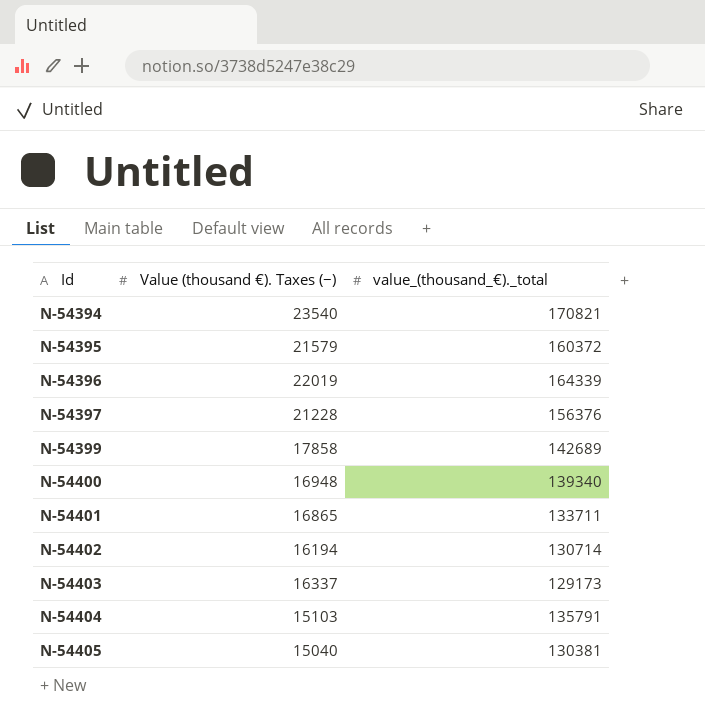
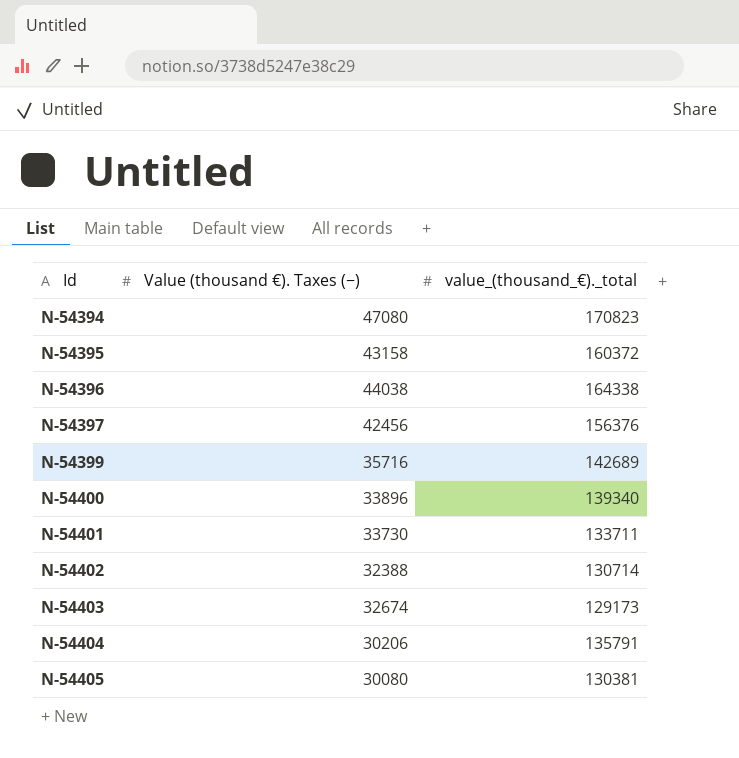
N-54394 | Value (thousand €). Taxes (−): 23540 -> 47080
N-54394 | value_(thousand_€)._total: 170821 -> 170823
N-54395 | Value (thousand €). Taxes (−): 21579 -> 43158
N-54396 | Value (thousand €). Taxes (−): 22019 -> 44038
N-54396 | value_(thousand_€)._total: 164339 -> 164338
N-54397 | Value (thousand €). Taxes (−): 21228 -> 42456
N-54399 | Value (thousand €). Taxes (−): 17858 -> 35716
N-54400 | Value (thousand €). Taxes (−): 16948 -> 33896
N-54401 | Value (thousand €). Taxes (−): 16865 -> 33730
N-54402 | Value (thousand €). Taxes (−): 16194 -> 32388
N-54403 | Value (thousand €). Taxes (−): 16337 -> 32674
N-54404 | Value (thousand €). Taxes (−): 15103 -> 30206
N-54405 | Value (thousand €). Taxes (−): 15040 -> 30080

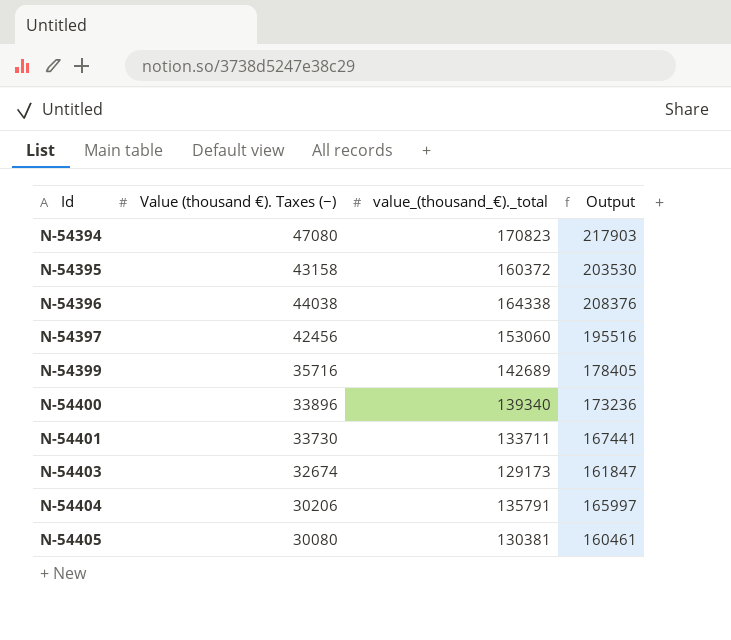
column Output | formula: none -> [Value (thousand €). Taxes (−)] + [value_(thousand_€)._total]
row N-54402: 32388 | 130714 -> none
N-54397 | value_(thousand_€)._total: 156376 -> 153060

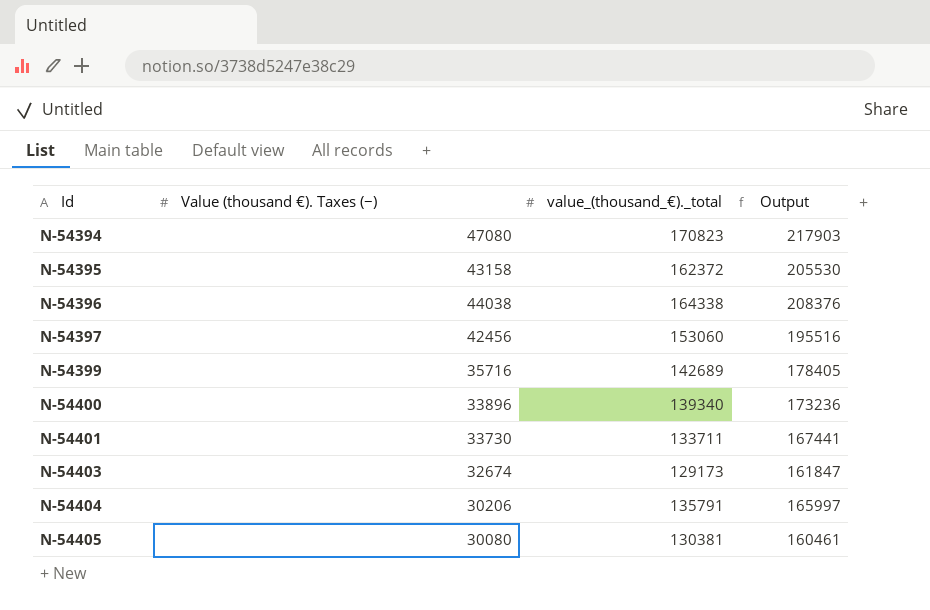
N-54395 | value_(thousand_€)._total: 160372 -> 162372
N-54395 | Output: 203530 -> 205530

